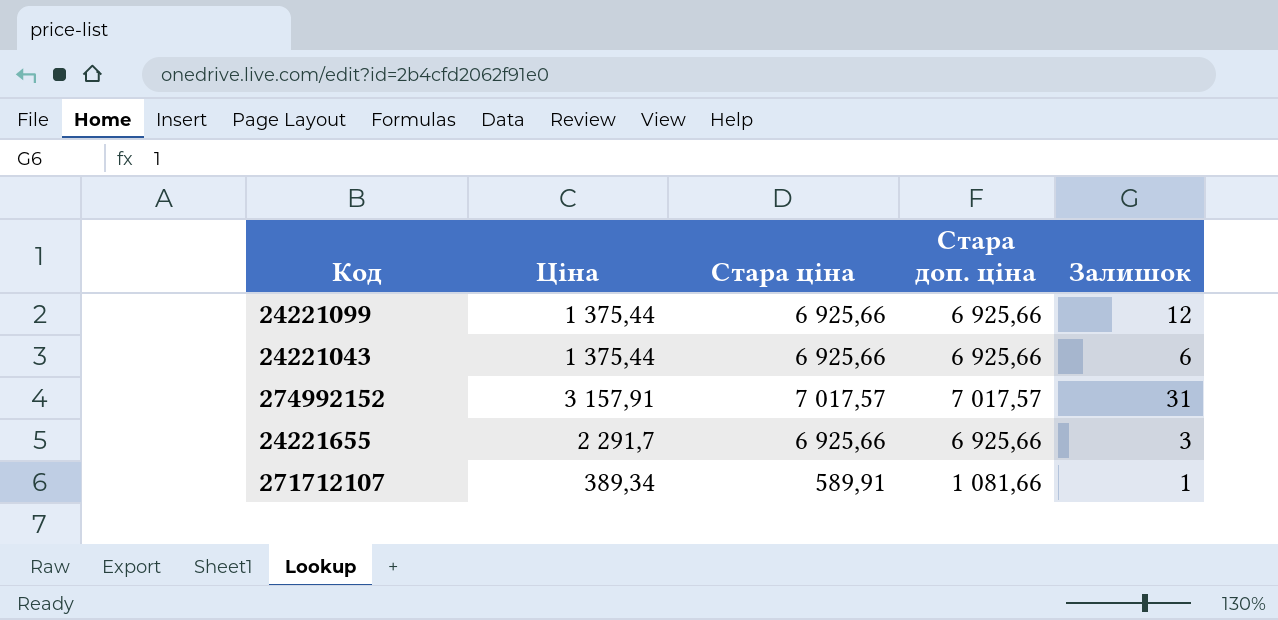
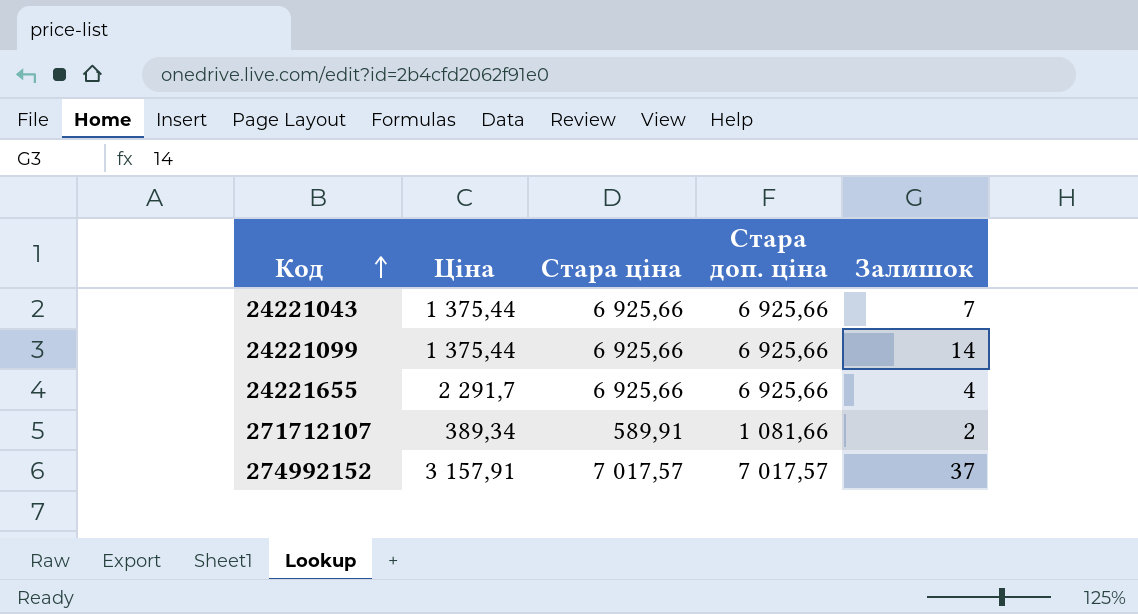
row order: none -> Код ascending
24221043 | Залишок: 6 -> 7
24221099 | Залишок: 12 -> 14
24221655 | Залишок: 3 -> 4
271712107 | Залишок: 1 -> 2
274992152 | Залишок: 31 -> 37

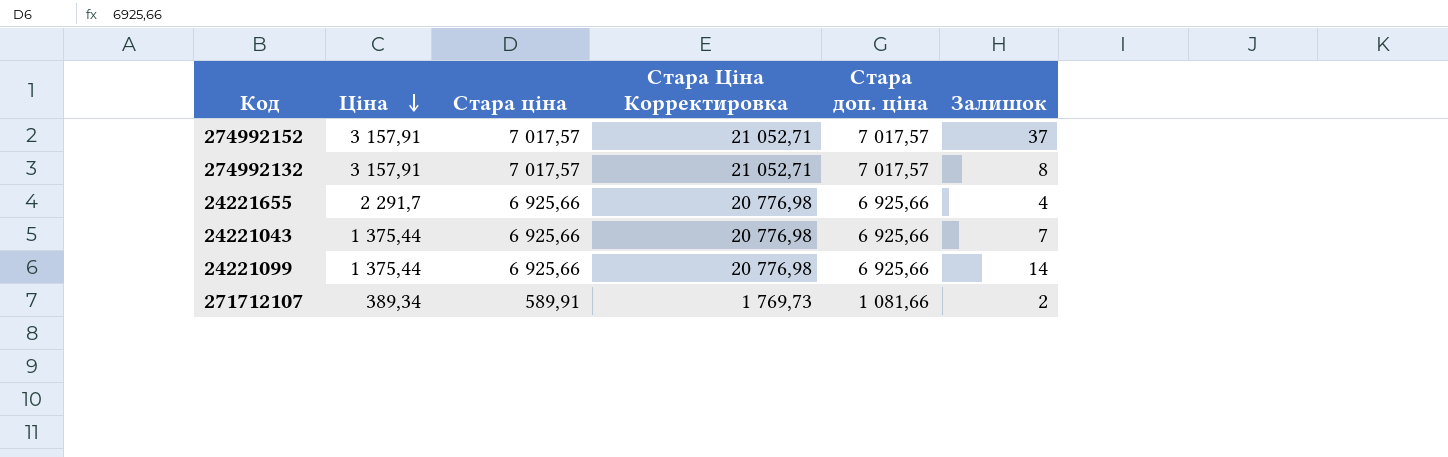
row order: Код ascending -> Ціна descending
column Стара Ціна Корректировка | formula: none -> [Стара ціна] * 3
row 274992132: none -> 3 157,91 | 7 017,57 | 21 052,71 | 7 017,57 | 8

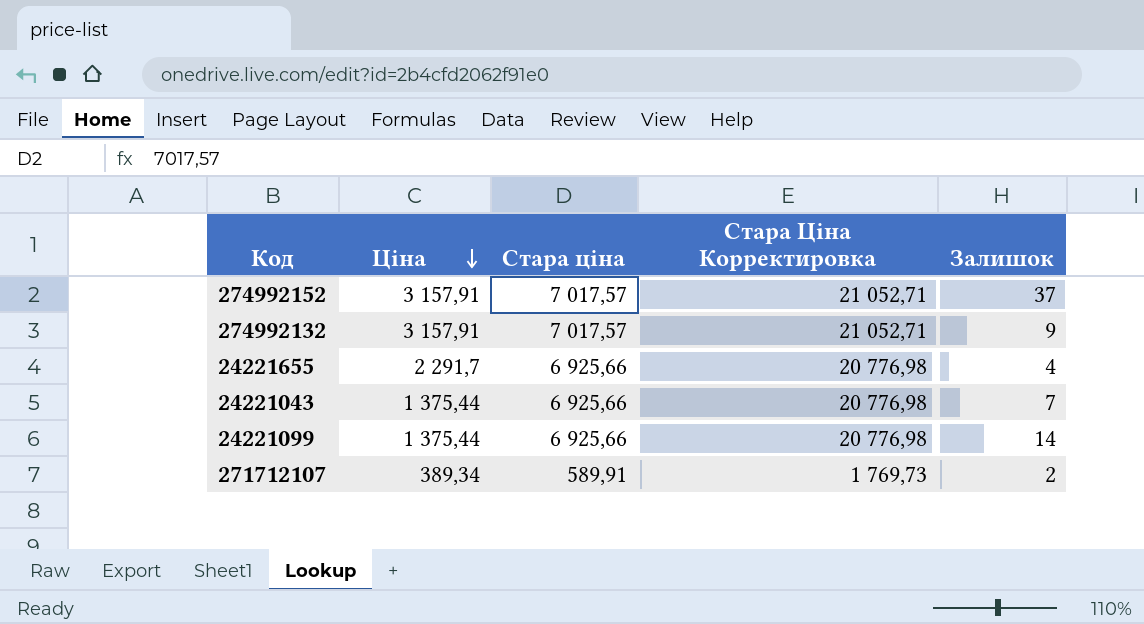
column Стара доп. ціна | position: 5 -> none
274992132 | Залишок: 8 -> 9

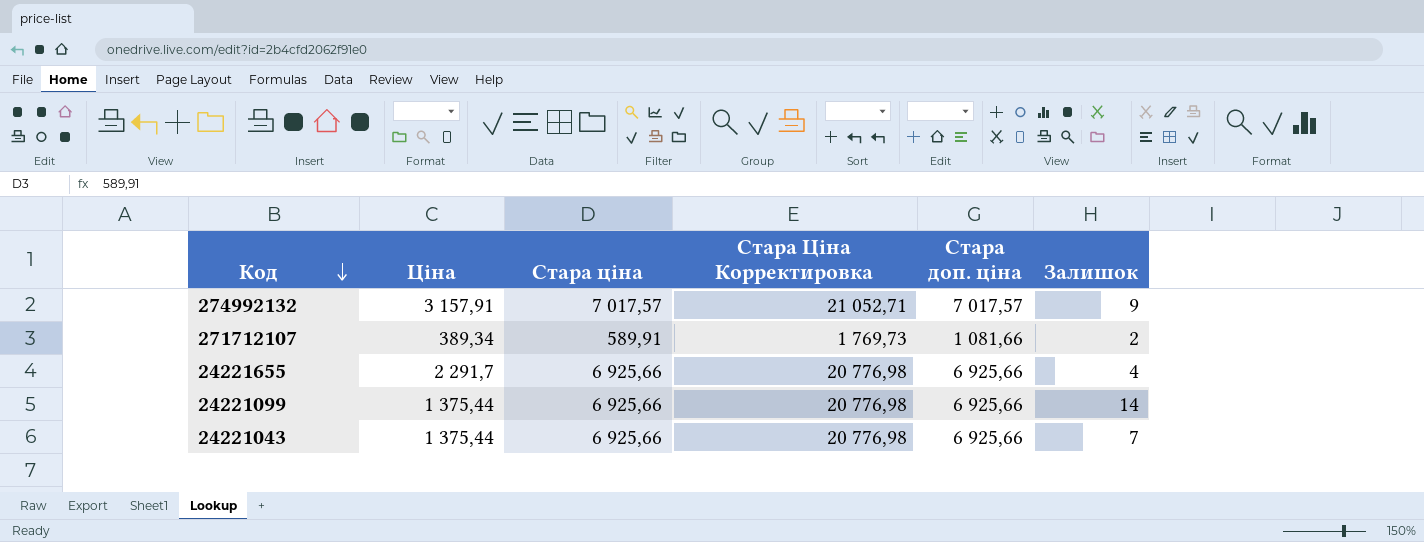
row order: Ціна descending -> Код descending
column Стара доп. ціна | position: none -> 5
row 274992152: 3 157,91 | 7 017,57 | 21 052,71 | 37 -> none

